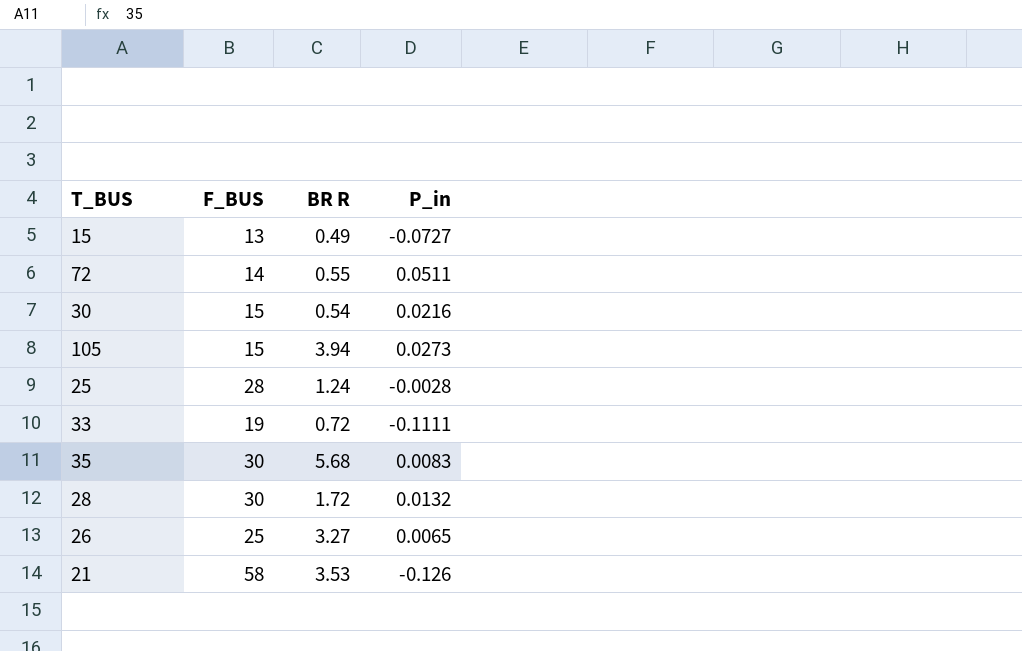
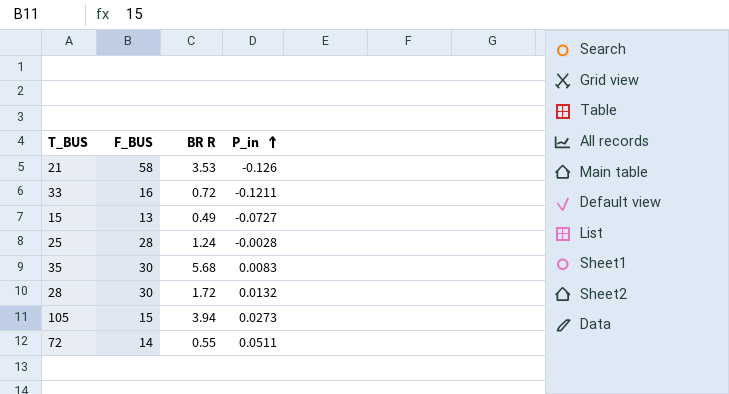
row order: none -> P_in ascending
row 30: 15 | 0.54 | 0.0216 -> none
row 26: 25 | 3.27 | 0.0065 -> none
33 | F_BUS: 19 -> 16
33 | P_in: -0.1111 -> -0.1211

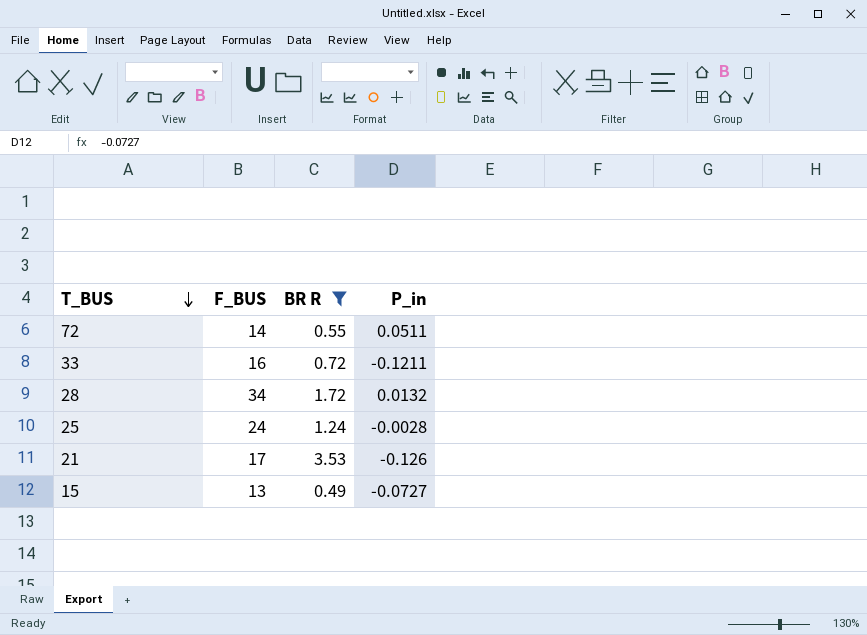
filter: none -> BR R <= 3.53
row order: P_in ascending -> T_BUS descending
28 | F_BUS: 30 -> 34
25 | F_BUS: 28 -> 24
21 | F_BUS: 58 -> 17

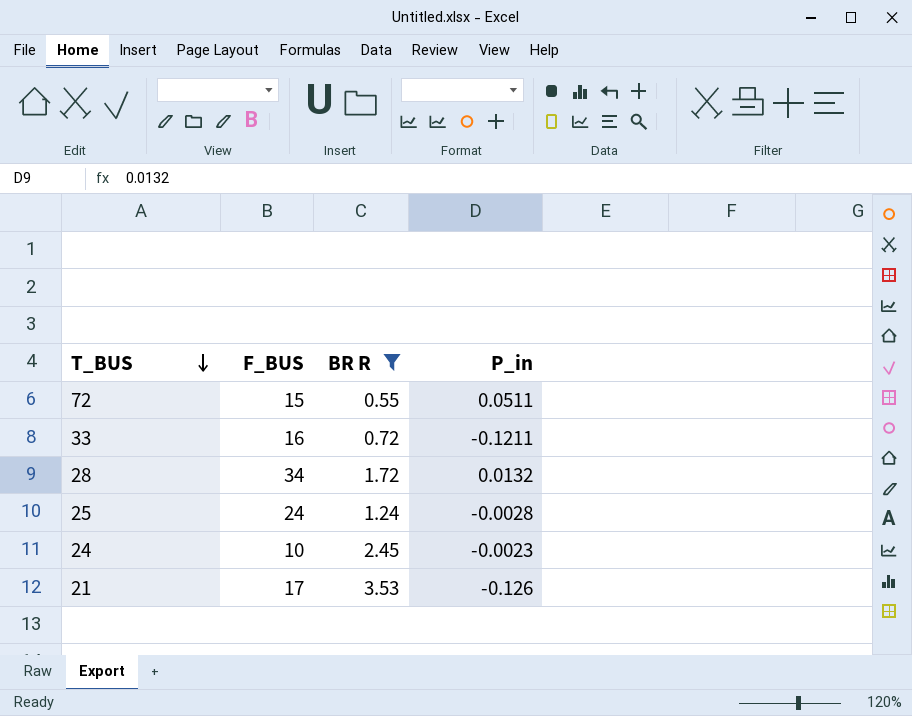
row 15: 13 | 0.49 | -0.0727 -> none
72 | F_BUS: 14 -> 15
row 24: none -> 10 | 2.45 | -0.0023

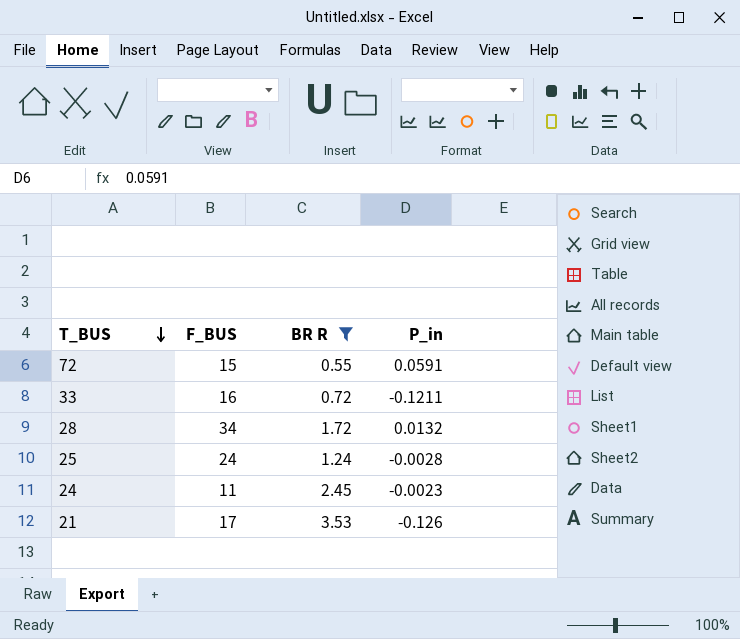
72 | P_in: 0.0511 -> 0.0591
24 | F_BUS: 10 -> 11

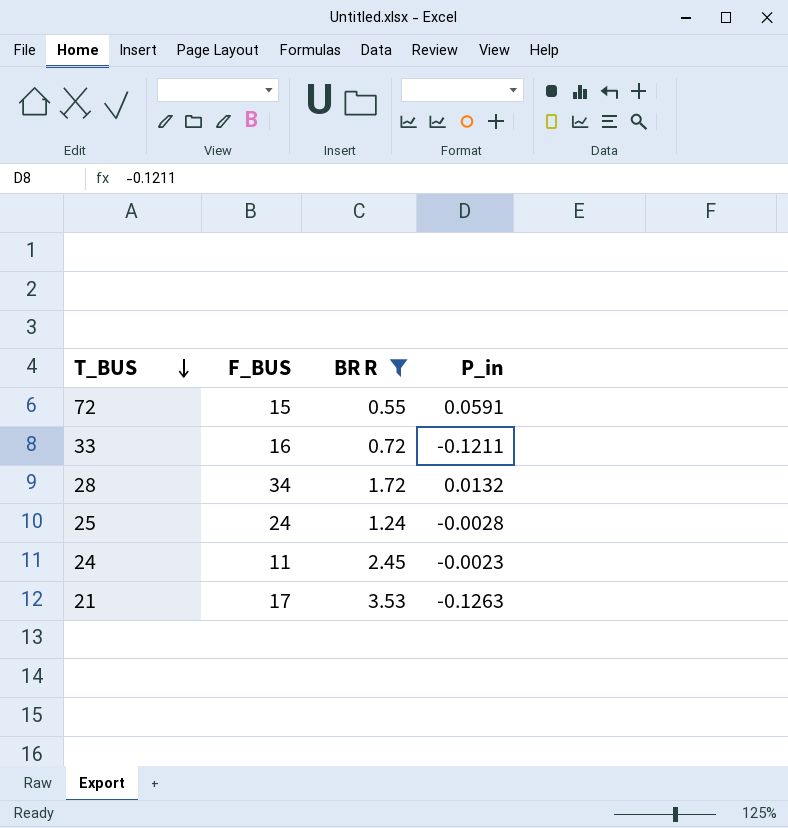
21 | P_in: -0.126 -> -0.1263

